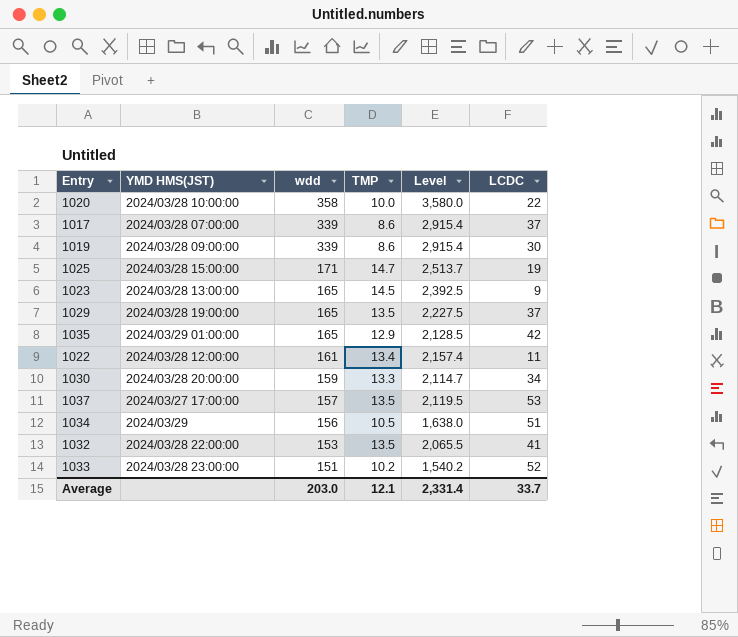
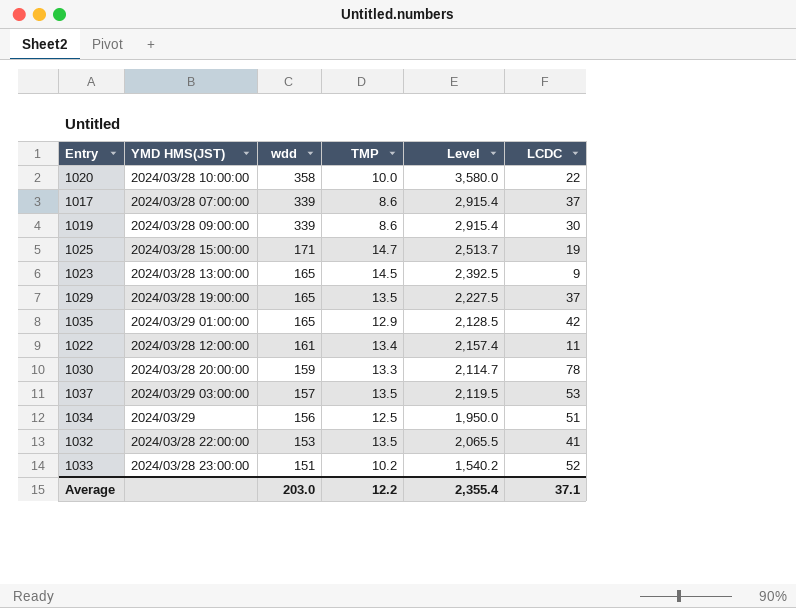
1030 | LCDC: 34 -> 78
1037 | YMD HMS(JST): 2024/03/27 17:00:00 -> 2024/03/29 03:00:00
1034 | TMP: 10.5 -> 12.5
1034 | Level: 1,638.0 -> 1,950.0
Average | TMP: 12.1 -> 12.2
Average | Level: 2,331.4 -> 2,355.4
Average | LCDC: 33.7 -> 37.1

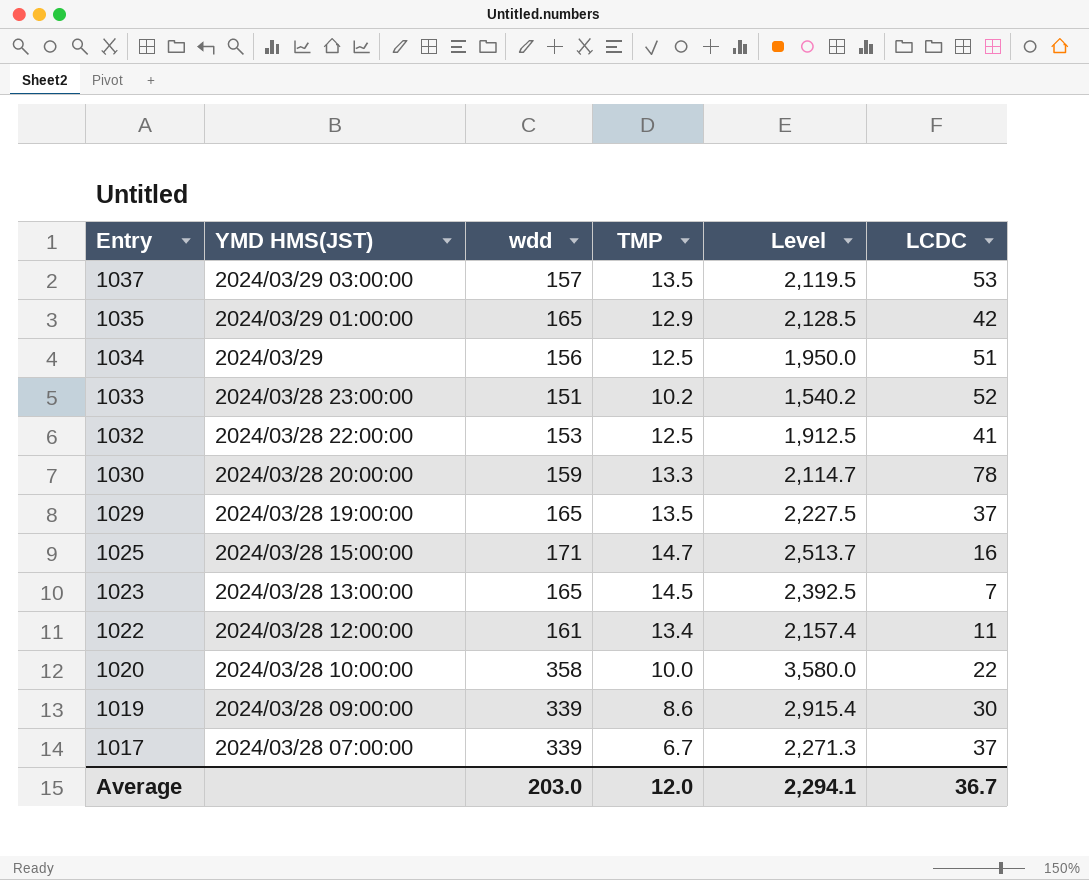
row order: wdd descending -> Entry descending
1032 | TMP: 13.5 -> 12.5
1032 | Level: 2,065.5 -> 1,912.5
1025 | LCDC: 19 -> 16
1023 | LCDC: 9 -> 7
1017 | TMP: 8.6 -> 6.7
1017 | Level: 2,915.4 -> 2,271.3
Average | TMP: 12.2 -> 12.0
Average | Level: 2,355.4 -> 2,294.1
Average | LCDC: 37.1 -> 36.7

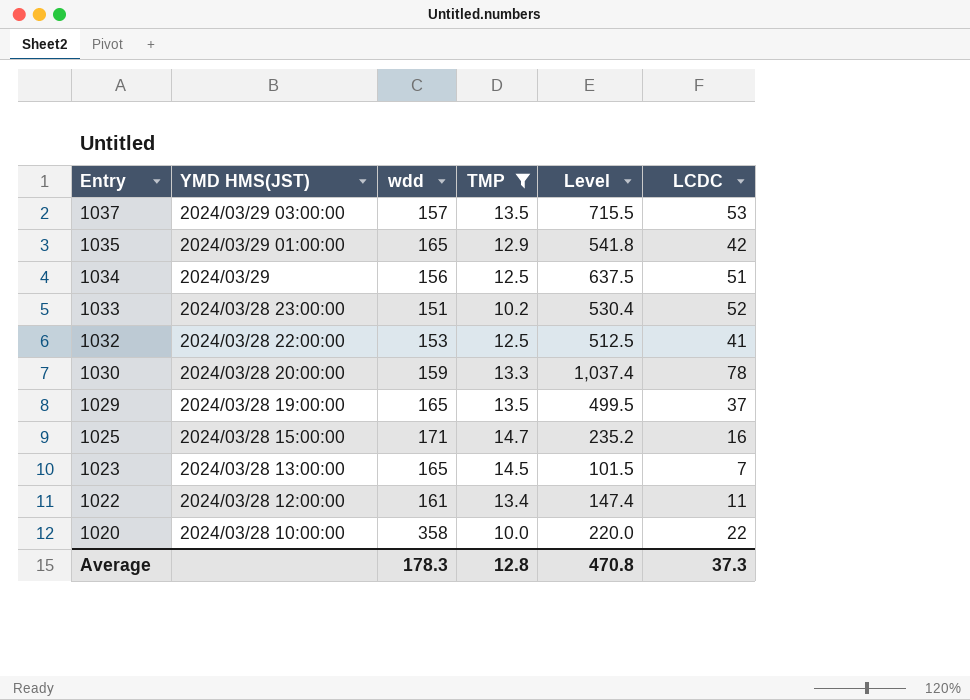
filter: none -> TMP >= 10.0
column Level | formula: [wdd] * [TMP] -> [TMP] * [LCDC]
Average | wdd: 203.0 -> 178.3
Average | TMP: 12.0 -> 12.8
Average | Level: 2,294.1 -> 470.8
Average | LCDC: 36.7 -> 37.3

